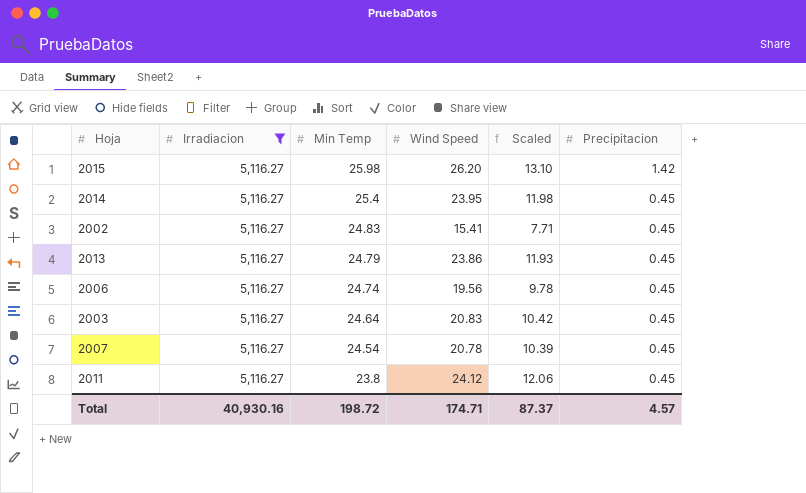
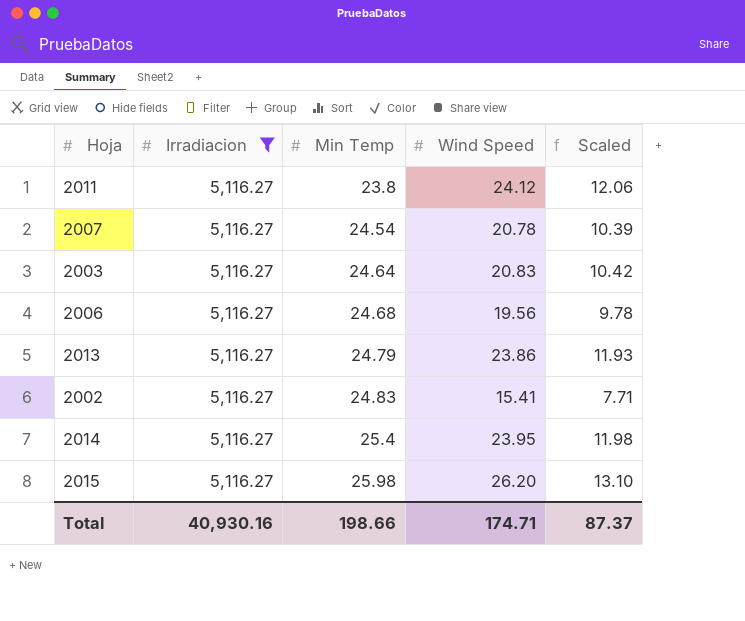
row order: Min Temp descending -> Min Temp ascending
column Precipitacion | position: 6 -> none
2006 | Min Temp: 24.74 -> 24.68
Total | Min Temp: 198.72 -> 198.66

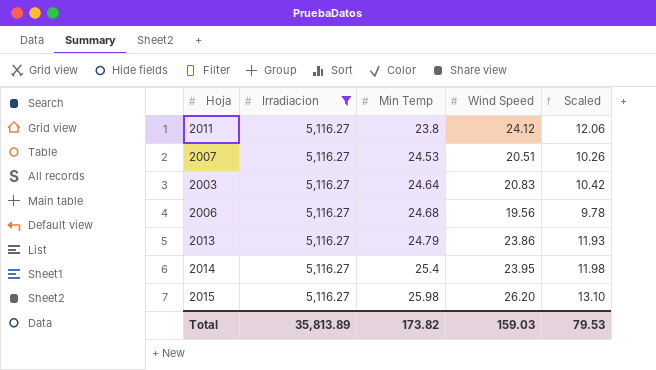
row 2002: 5,116.27 | 24.83 | 15.41 | 7.71 -> none
2007 | Min Temp: 24.54 -> 24.53
2007 | Wind Speed: 20.78 -> 20.51
2007 | Scaled: 10.39 -> 10.26
Total | Irradiacion: 40,930.16 -> 35,813.89
Total | Min Temp: 198.66 -> 173.82
Total | Wind Speed: 174.71 -> 159.03
Total | Scaled: 87.37 -> 79.53

